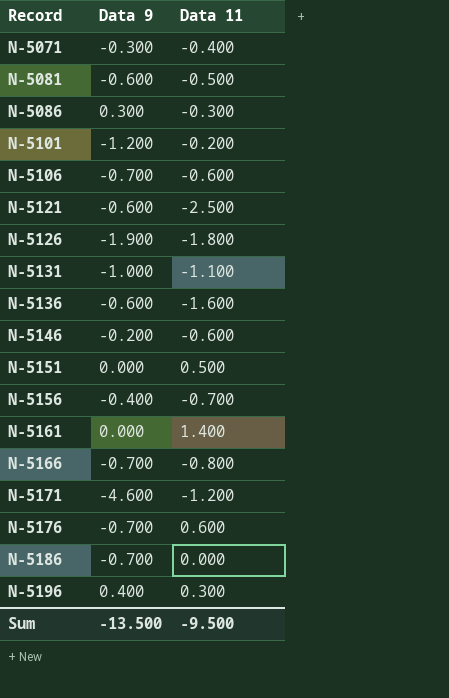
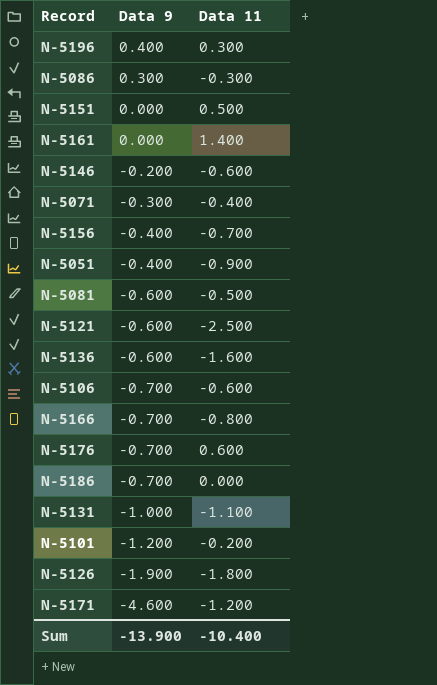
row order: Record ascending -> Data 9 descending
row N-5051: none -> -0.400 | -0.900
Sum | Data 9: -13.500 -> -13.900
Sum | Data 11: -9.500 -> -10.400

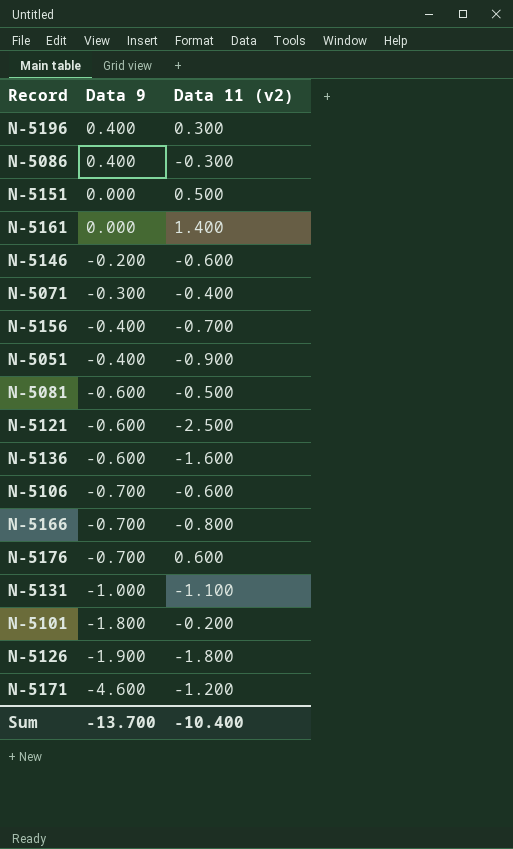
column name: Data 11 -> Data 11 (v2)
row N-5186: -0.700 | 0.000 -> none
N-5086 | Data 9: 0.300 -> 0.400
N-5101 | Data 9: -1.200 -> -1.800
Sum | Data 9: -13.900 -> -13.700

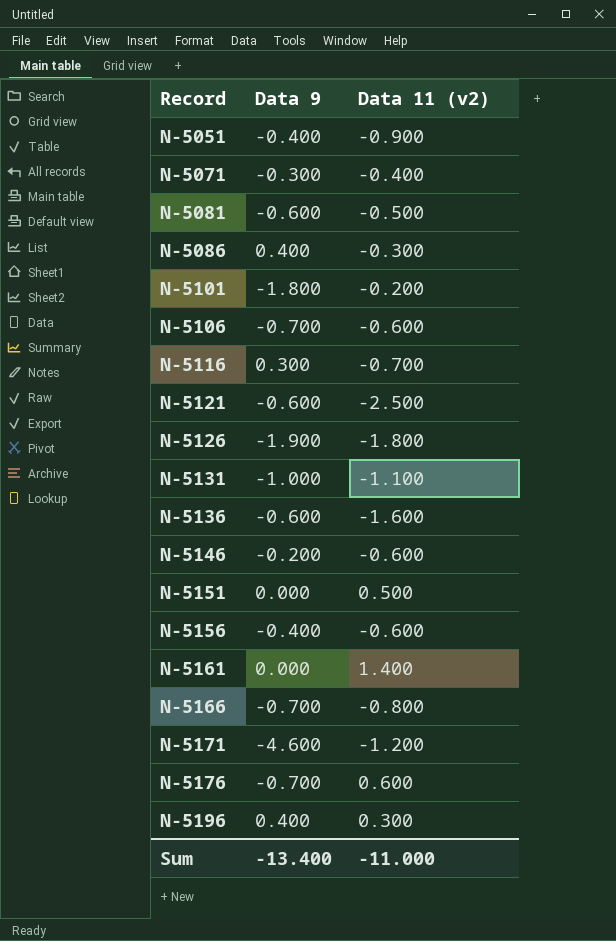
row order: Data 9 descending -> Record ascending
row N-5116: none -> 0.300 | -0.700
N-5156 | Data 11 (v2): -0.700 -> -0.600
Sum | Data 9: -13.700 -> -13.400
Sum | Data 11 (v2): -10.400 -> -11.000

